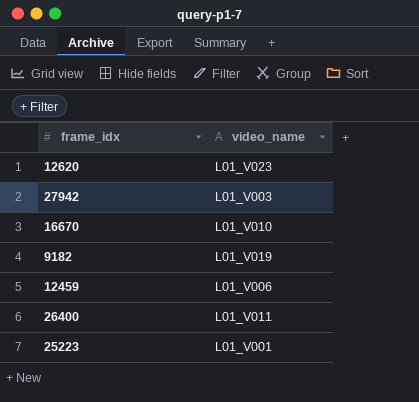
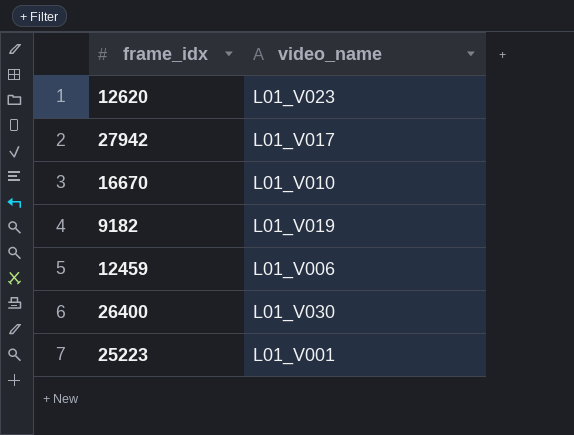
27942 | video_name: L01_V003 -> L01_V017
26400 | video_name: L01_V011 -> L01_V030

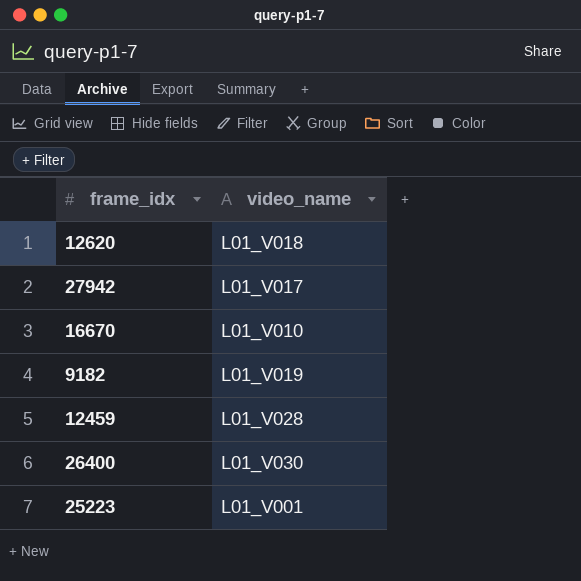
12620 | video_name: L01_V023 -> L01_V018
12459 | video_name: L01_V006 -> L01_V028

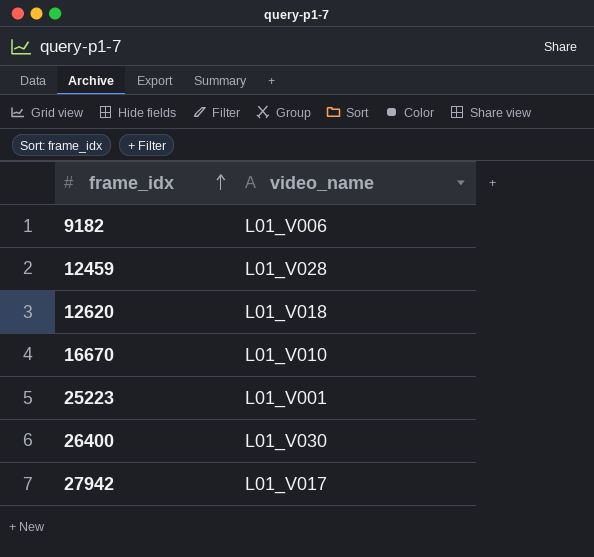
row order: none -> frame_idx ascending
9182 | video_name: L01_V019 -> L01_V006

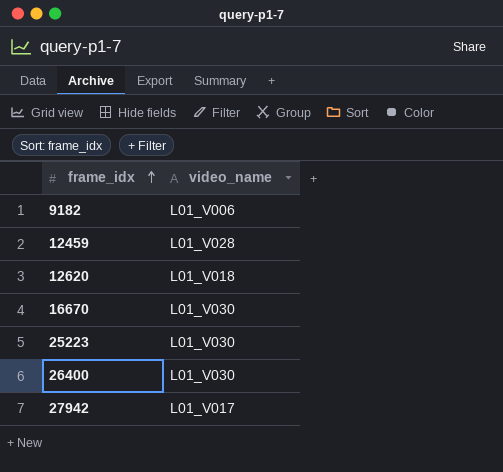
16670 | video_name: L01_V010 -> L01_V030
25223 | video_name: L01_V001 -> L01_V030

